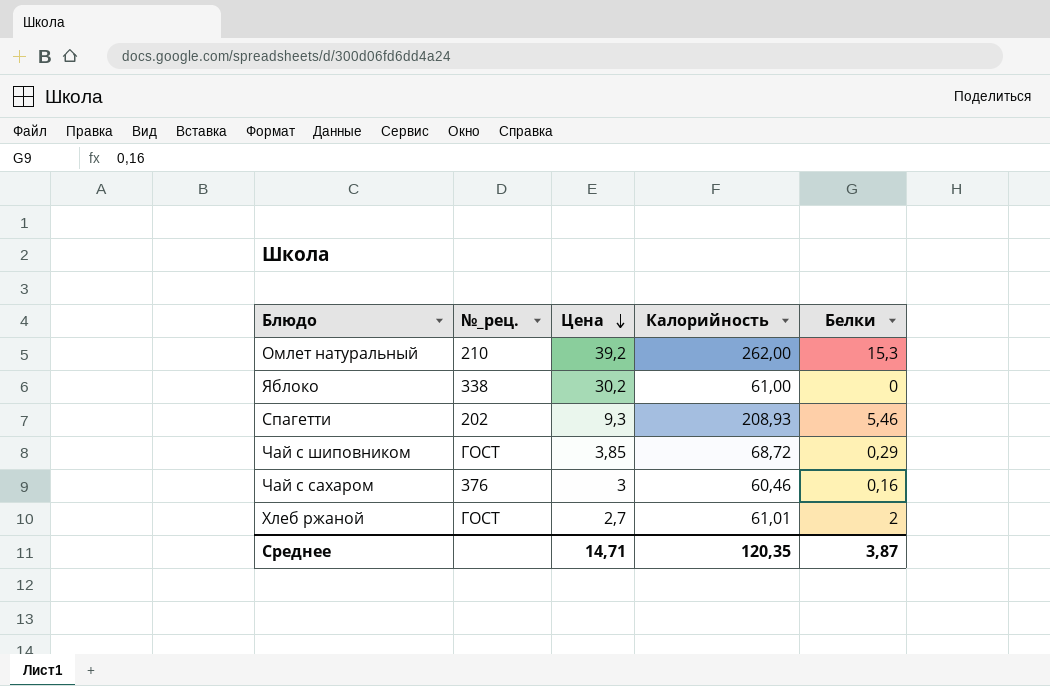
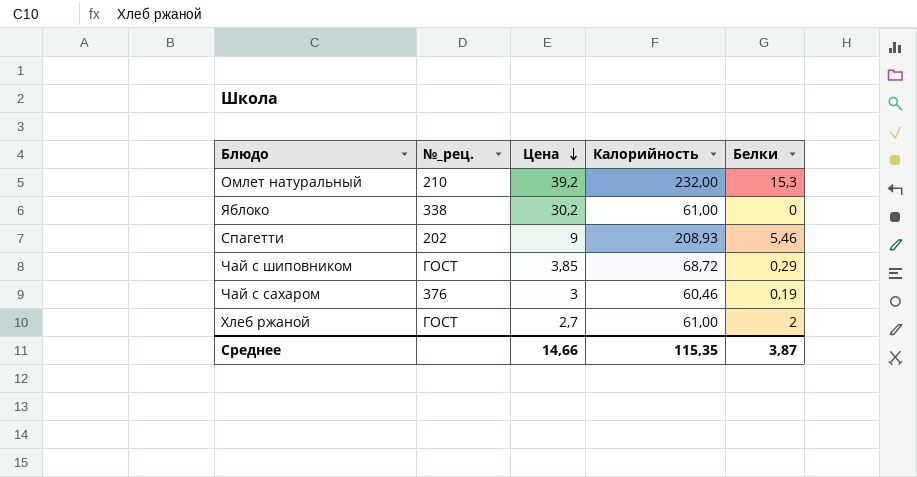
Омлет натуральный | Калорийность: 262,00 -> 232,00
Спагетти | Цена: 9,3 -> 9
Чай с сахаром | Белки: 0,16 -> 0,19
Хлеб ржаной | Калорийность: 61,01 -> 61,00
Среднее | Цена: 14,71 -> 14,66
Среднее | Калорийность: 120,35 -> 115,35

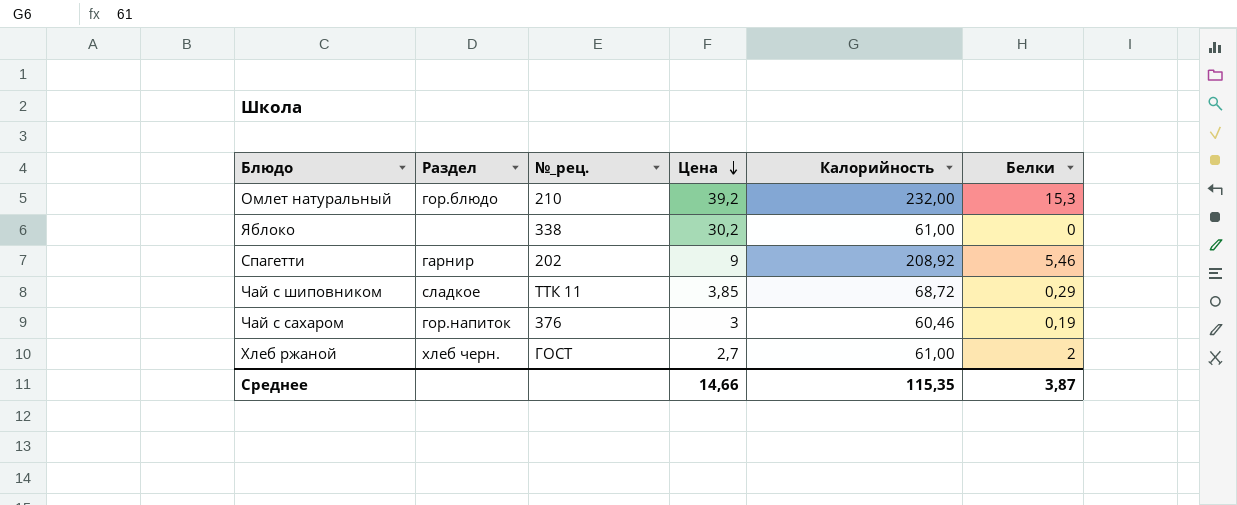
column Раздел | position: none -> 2
Спагетти | Калорийность: 208,93 -> 208,92
Чай с шиповником | №_рец.: ГОСТ -> ТТК 11

